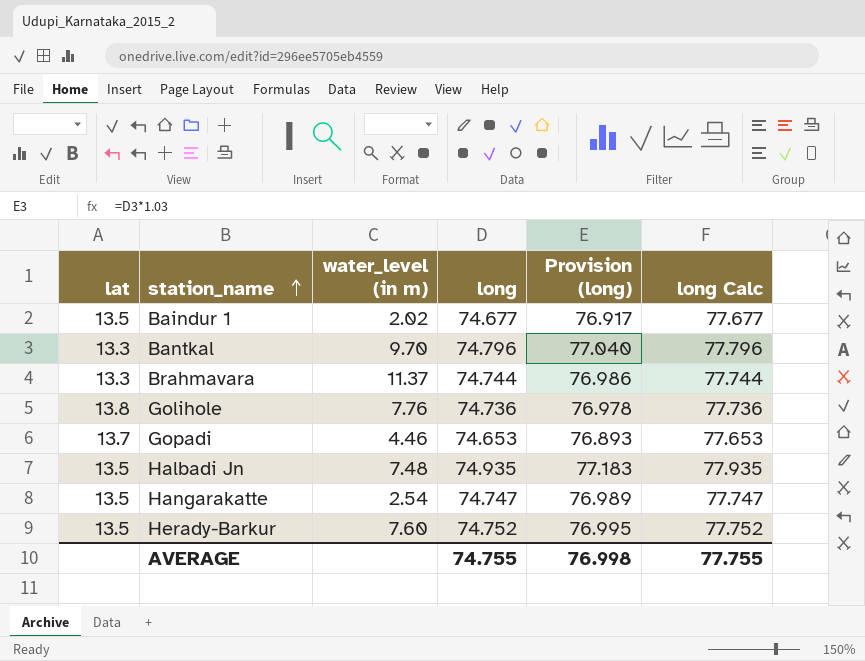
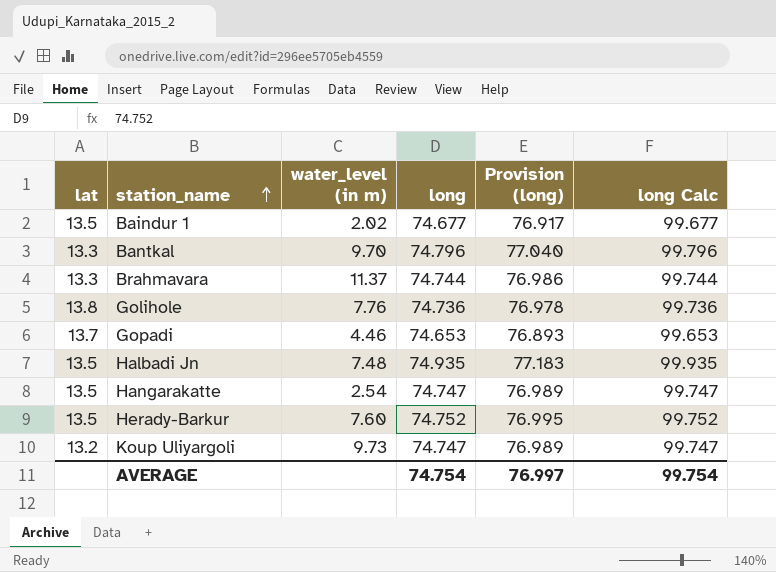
column long Calc | formula: [long] + 3 -> [long] + 25
row Koup Uliyargoli: none -> 13.2 | 9.73 | 74.747 | 76.989 | 99.747
AVERAGE | long: 74.755 -> 74.754
AVERAGE | Provision (long): 76.998 -> 76.997
AVERAGE | long Calc: 77.755 -> 99.754

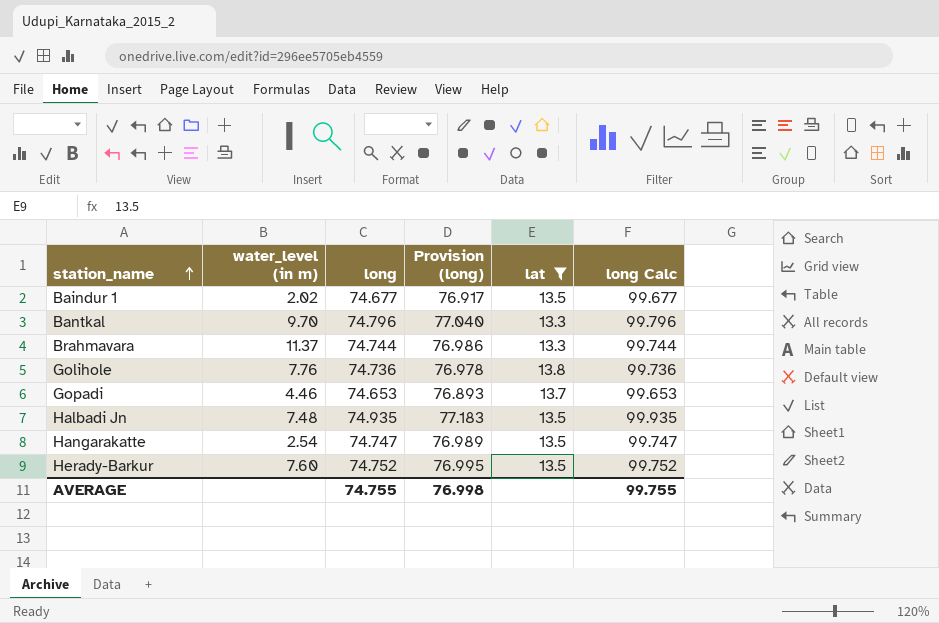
filter: none -> lat != 13.2
column lat | position: 1 -> 5
AVERAGE | long: 74.754 -> 74.755
AVERAGE | Provision (long): 76.997 -> 76.998
AVERAGE | long Calc: 99.754 -> 99.755

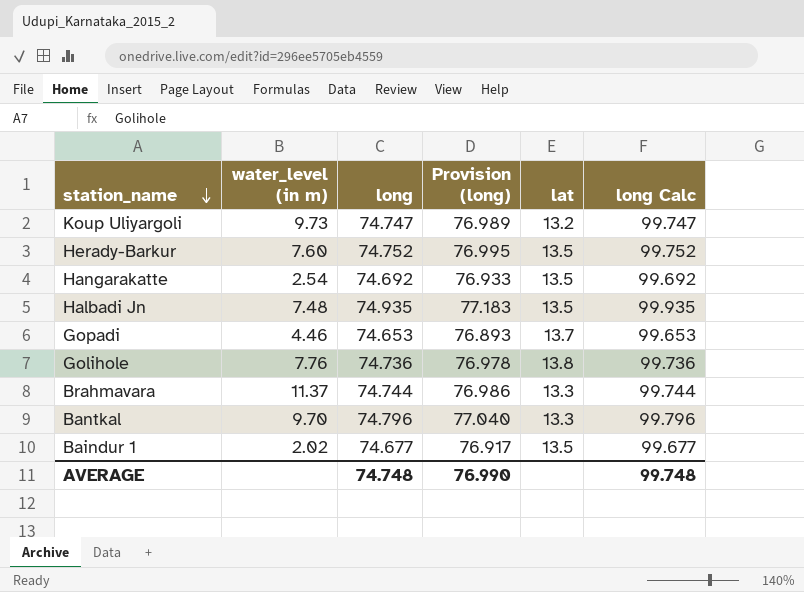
filter: lat != 13.2 -> none
row order: station_name ascending -> station_name descending
Hangarakatte | long: 74.747 -> 74.692
Hangarakatte | Provision (long): 76.989 -> 76.933
Hangarakatte | long Calc: 99.747 -> 99.692
AVERAGE | long: 74.755 -> 74.748
AVERAGE | Provision (long): 76.998 -> 76.990
AVERAGE | long Calc: 99.755 -> 99.748

